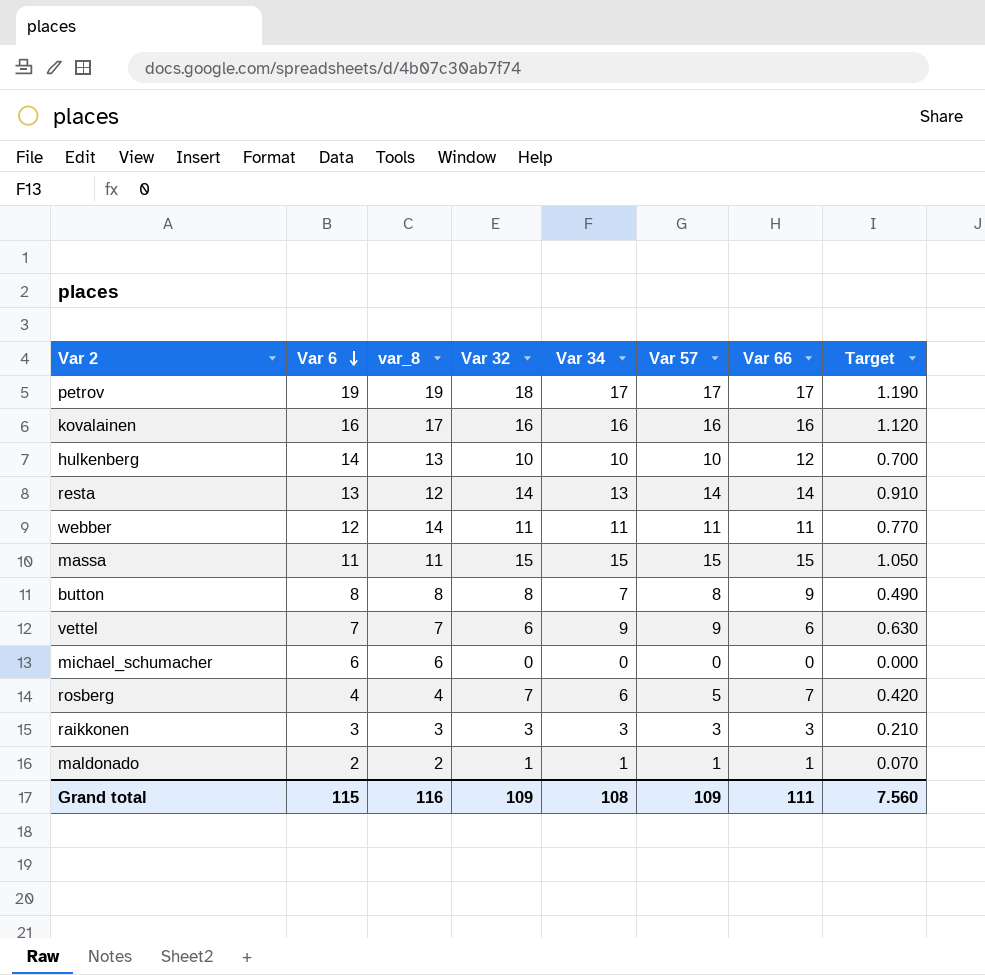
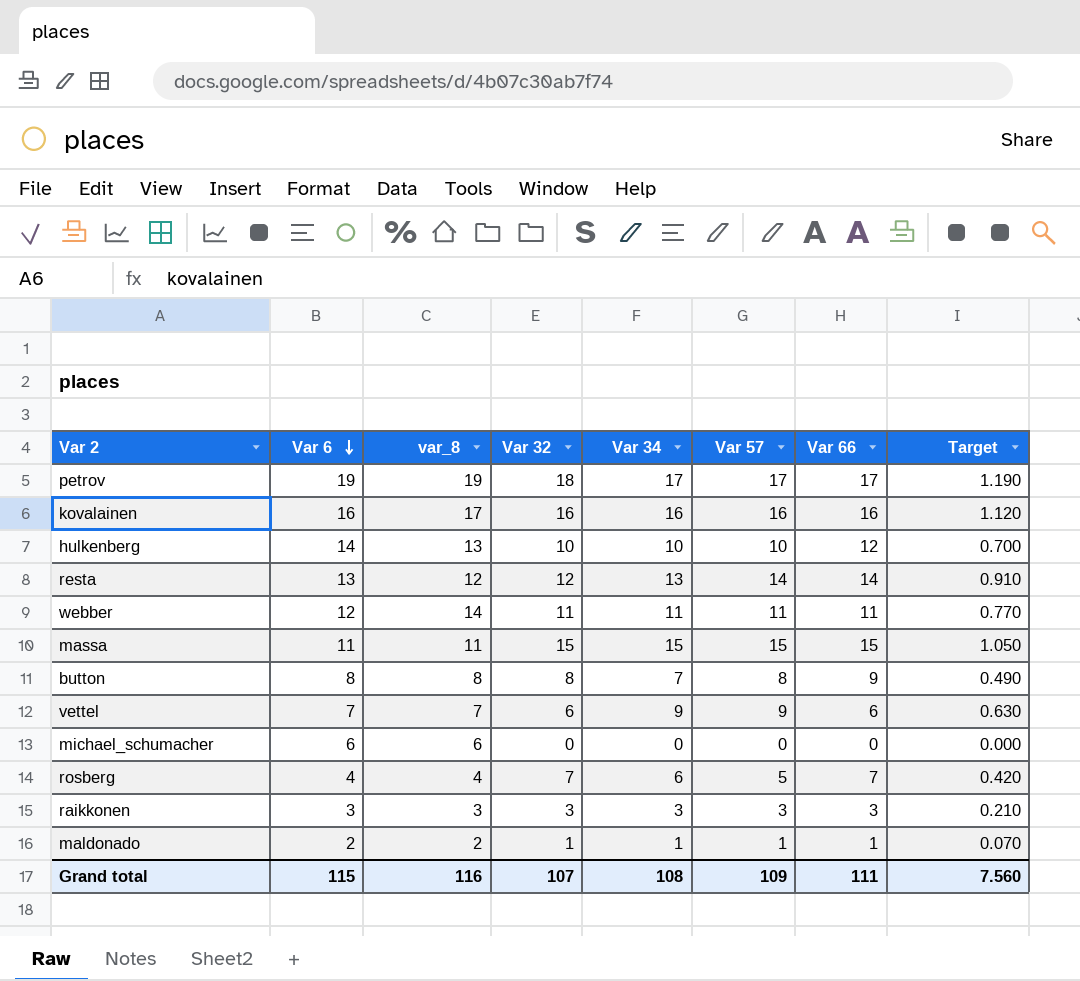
resta | Var 32: 14 -> 12
Grand total | Var 32: 109 -> 107

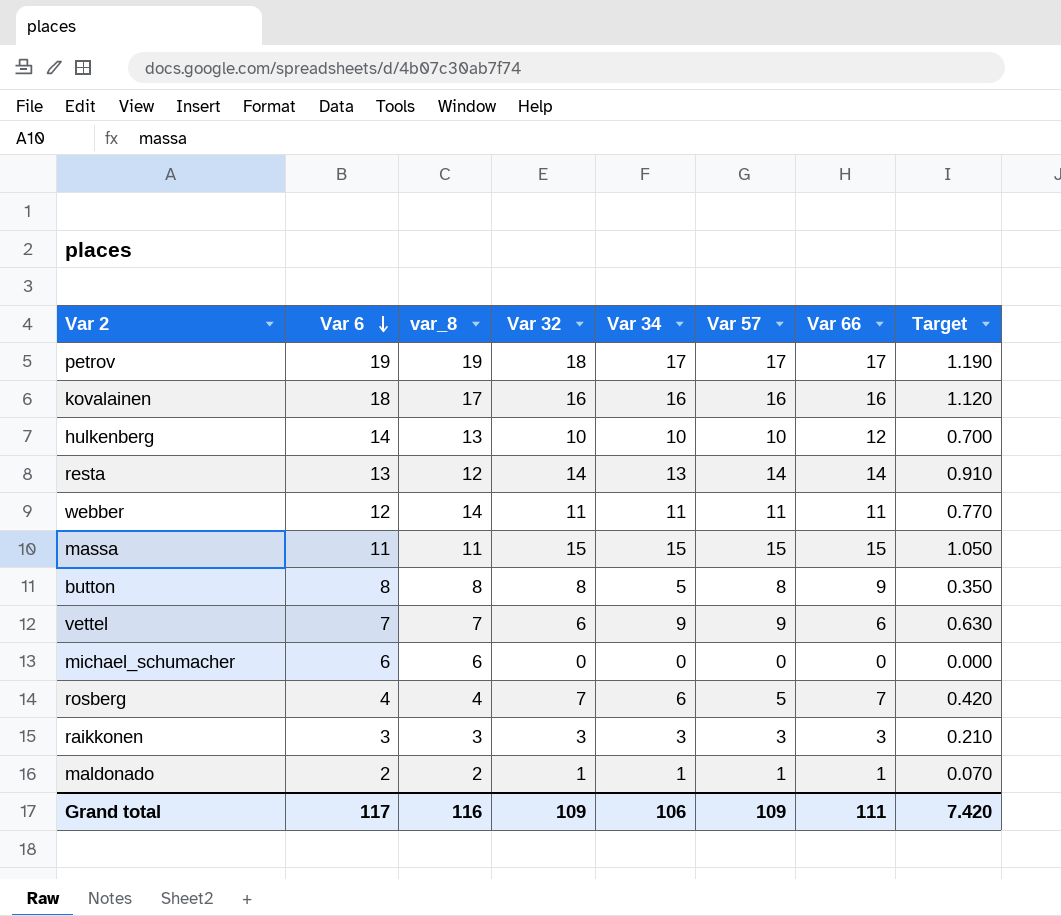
kovalainen | Var 6: 16 -> 18
resta | Var 32: 12 -> 14
button | Var 34: 7 -> 5
button | Target: 0.490 -> 0.350
Grand total | Var 6: 115 -> 117
Grand total | Var 32: 107 -> 109
Grand total | Var 34: 108 -> 106
Grand total | Target: 7.560 -> 7.420

